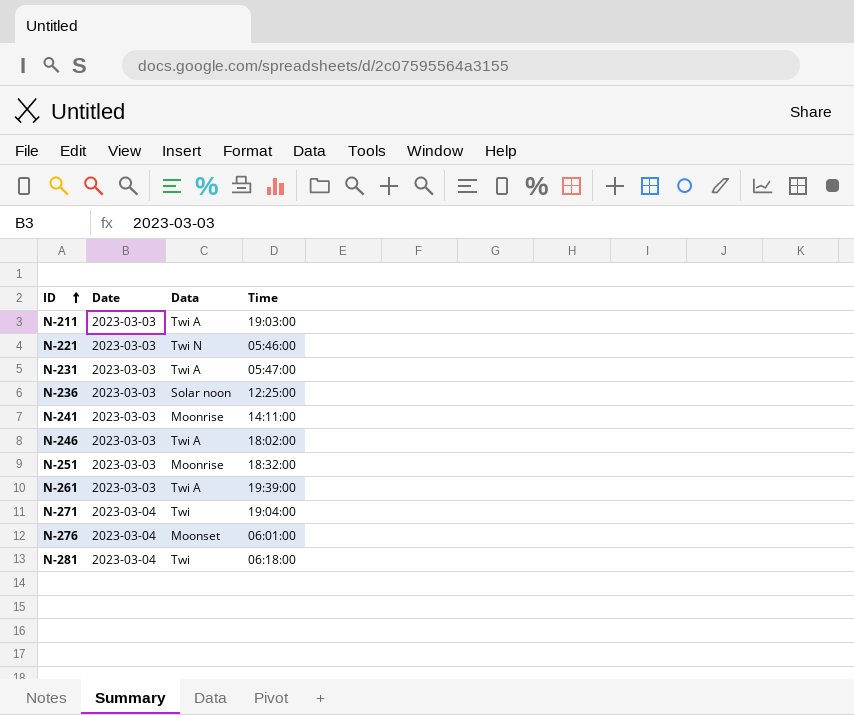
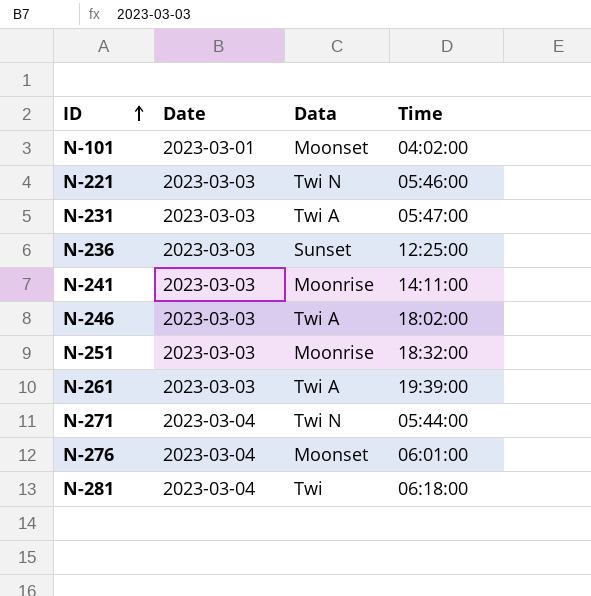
row N-211: 2023-03-03 | Twi A | 19:03:00 -> none
row N-101: none -> 2023-03-01 | Moonset | 04:02:00
N-236 | Data: Solar noon -> Sunset
N-271 | Data: Twi -> Twi N
N-271 | Time: 19:04:00 -> 05:44:00

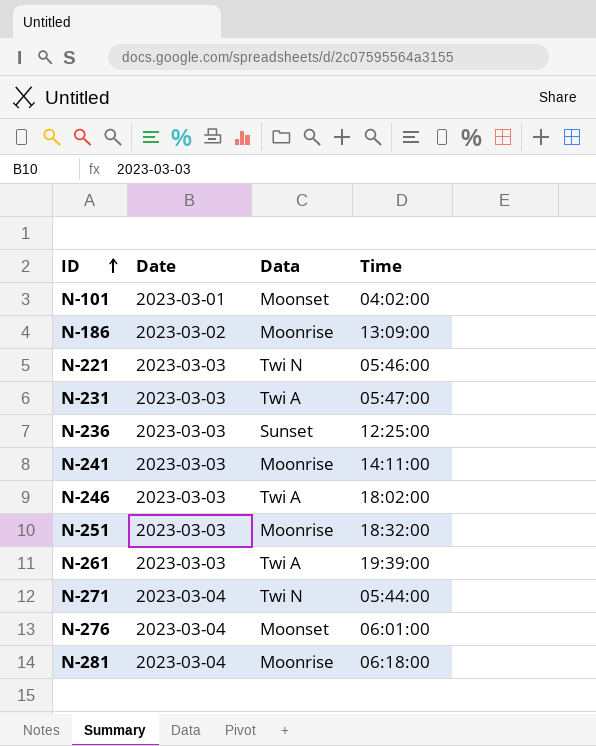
row N-186: none -> 2023-03-02 | Moonrise | 13:09:00
N-281 | Data: Twi -> Moonrise

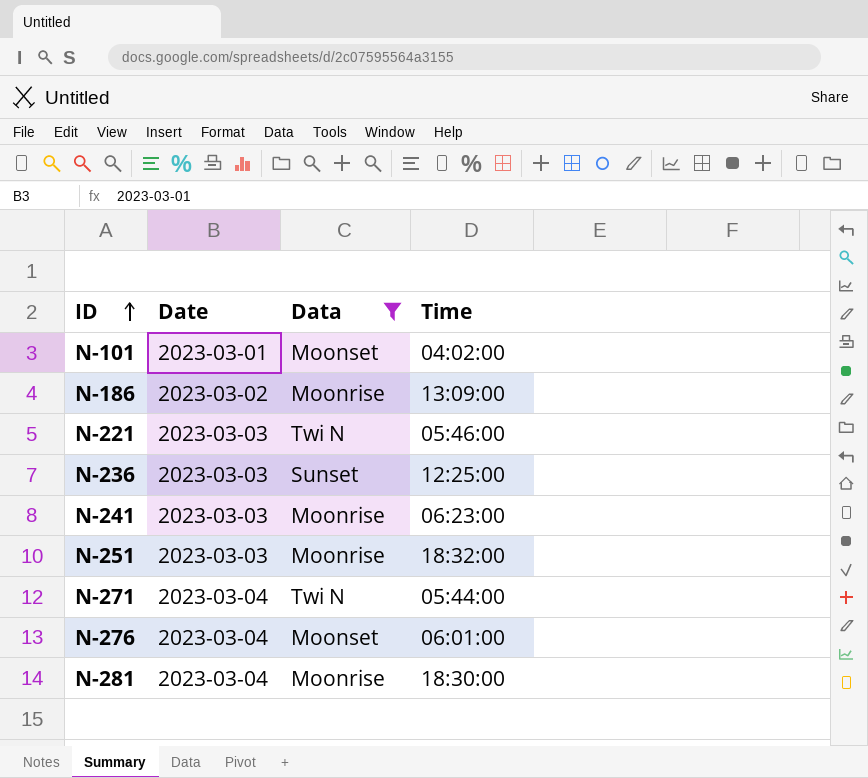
filter: none -> Data != Twi A
N-241 | Time: 14:11:00 -> 06:23:00
N-281 | Time: 06:18:00 -> 18:30:00

